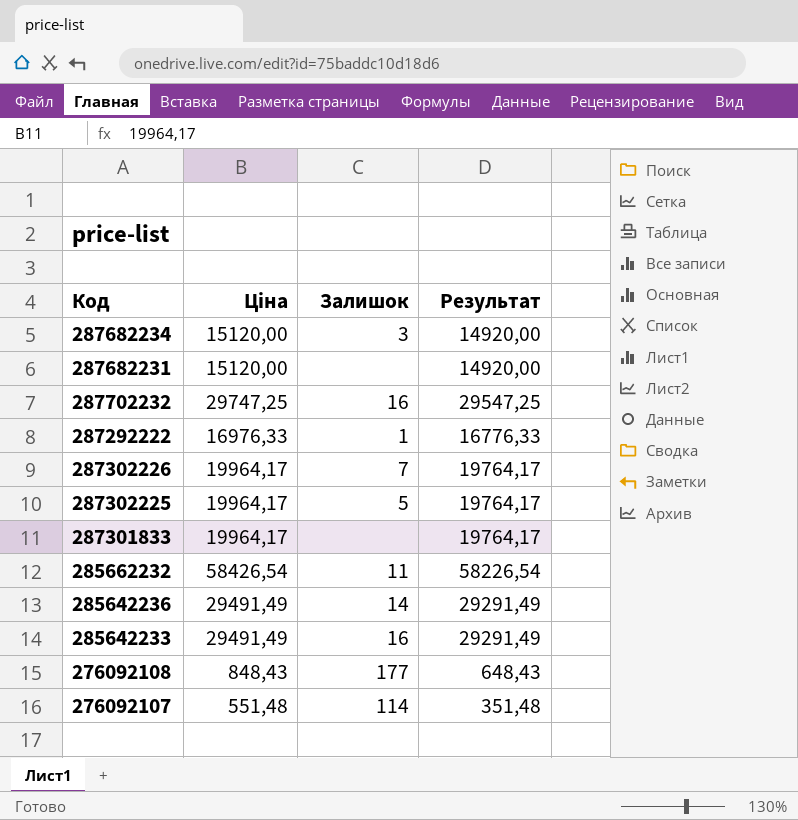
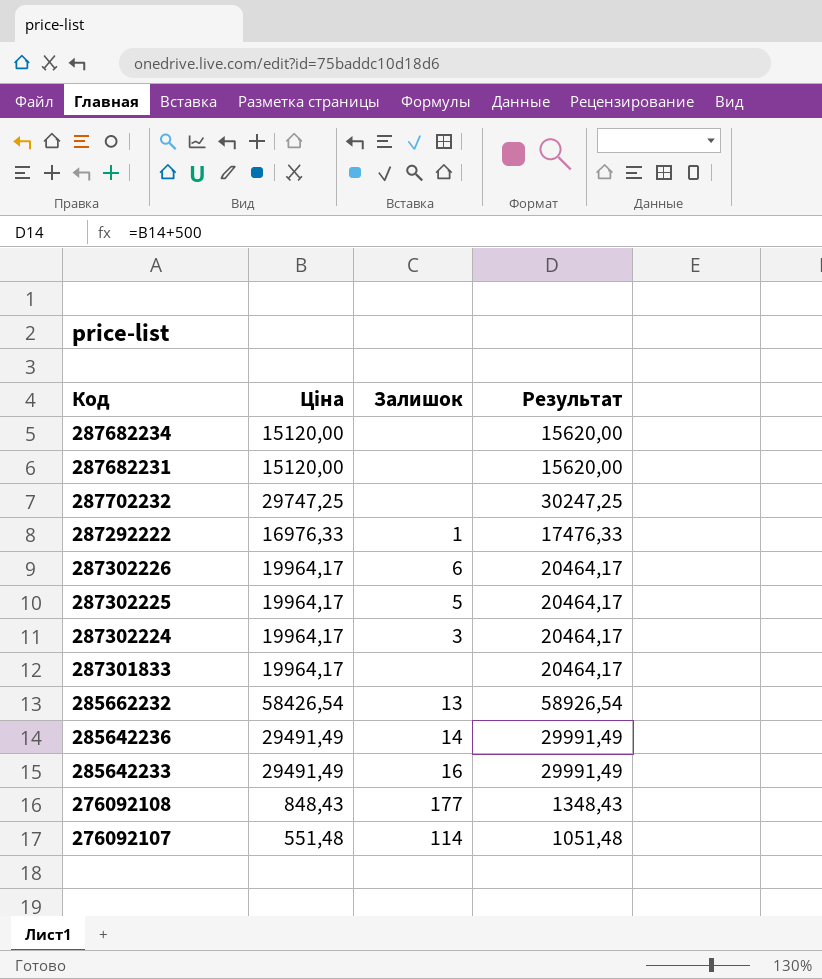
column Результат | formula: [Ціна] - 200 -> [Ціна] + 500
287682234 | Залишок: 3 -> none
287702232 | Залишок: 16 -> none
287302226 | Залишок: 7 -> 6
row 287302224: none -> 19964,17 | 3 | 20464,17
285662232 | Залишок: 11 -> 13

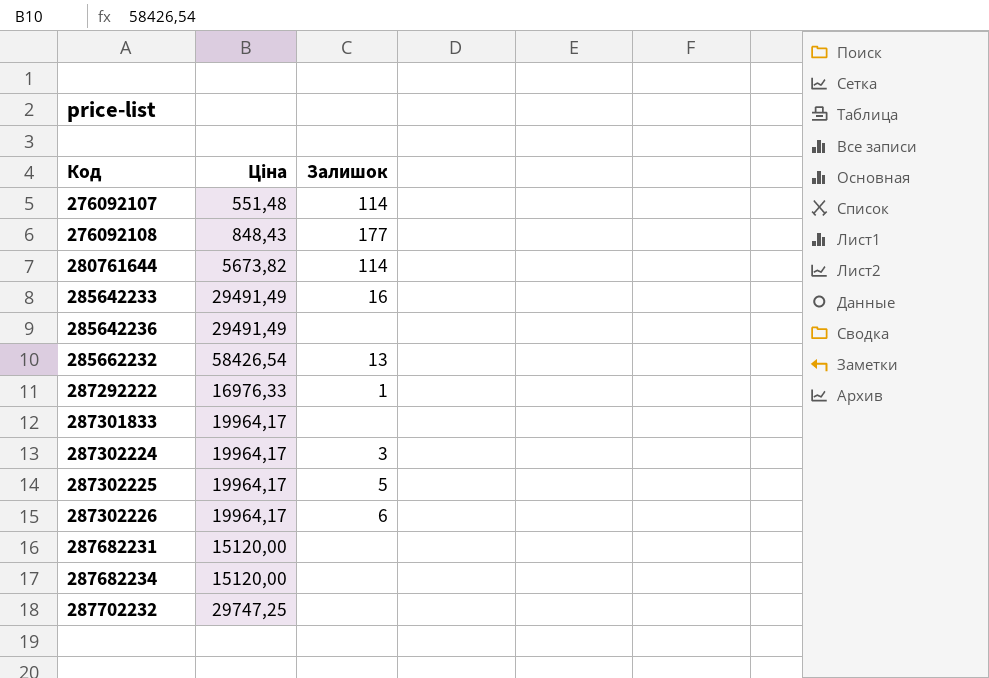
row order: none -> Код ascending
column Результат | formula: [Ціна] + 500 -> none
row 280761644: none -> 5673,82 | 114
285642236 | Залишок: 14 -> none

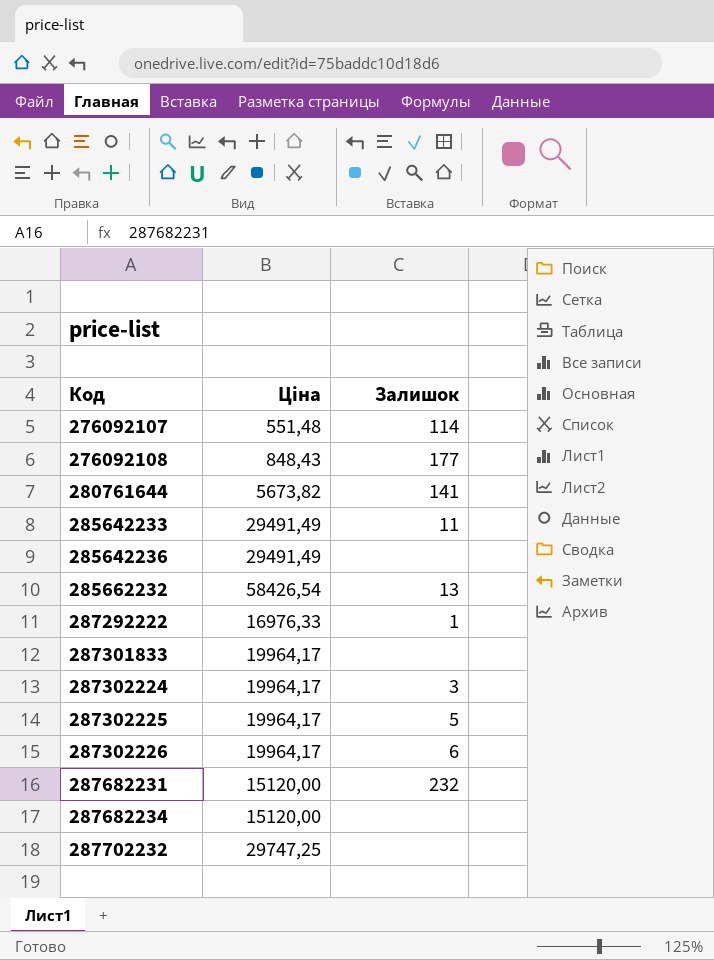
280761644 | Залишок: 114 -> 141
285642233 | Залишок: 16 -> 11
287682231 | Залишок: none -> 232

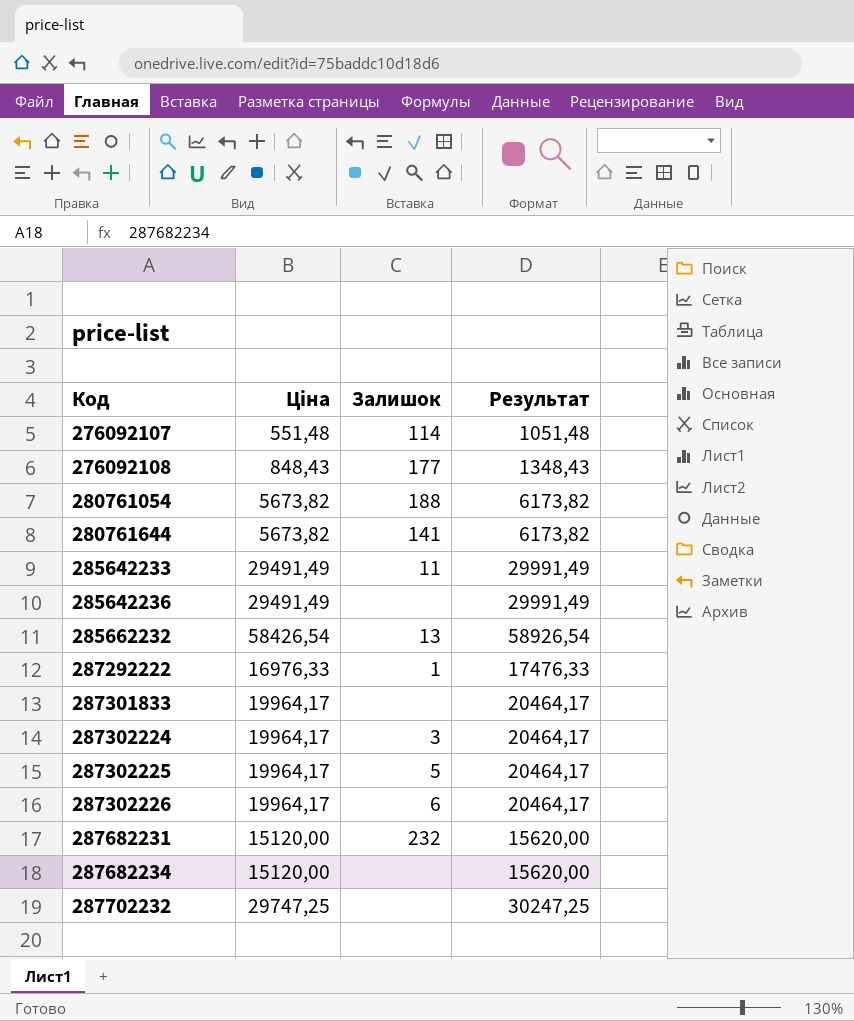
column Результат | formula: none -> [Ціна] + 500
row 280761054: none -> 5673,82 | 188 | 6173,82

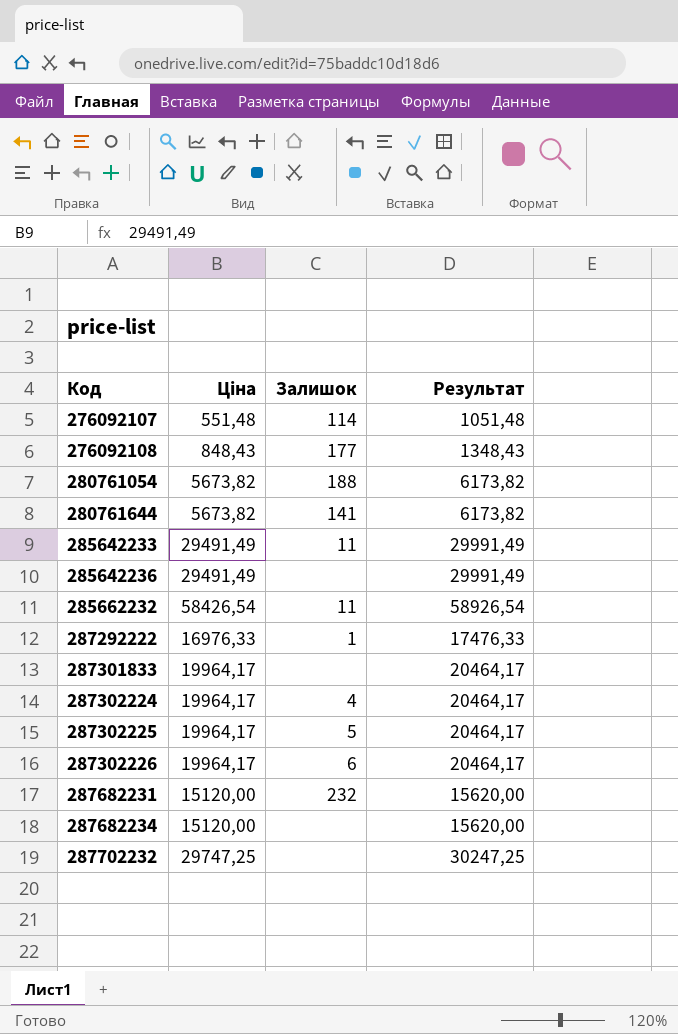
285662232 | Залишок: 13 -> 11
287302224 | Залишок: 3 -> 4

